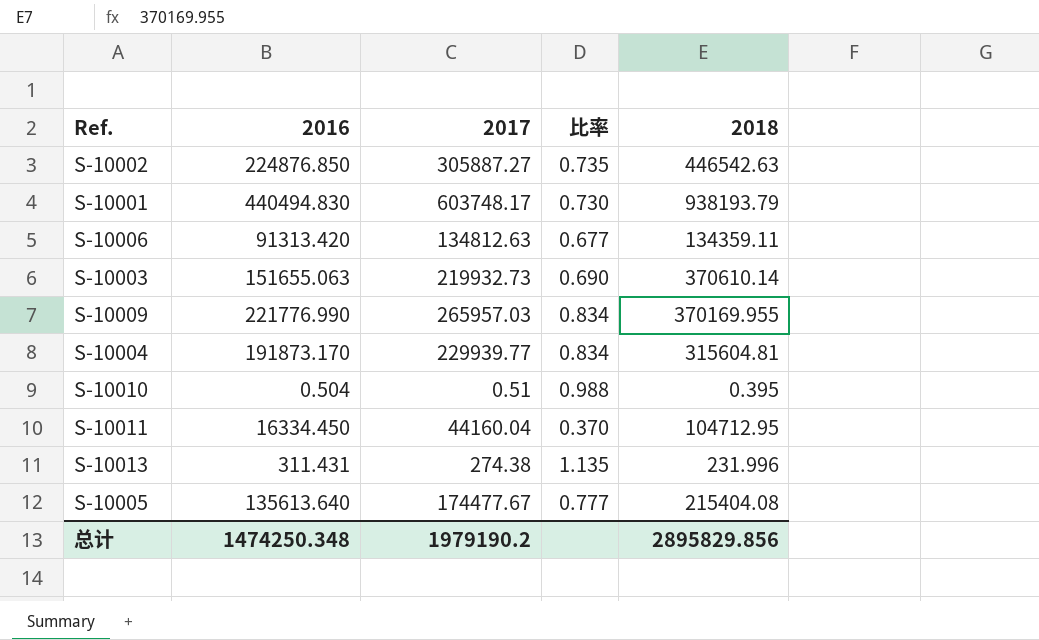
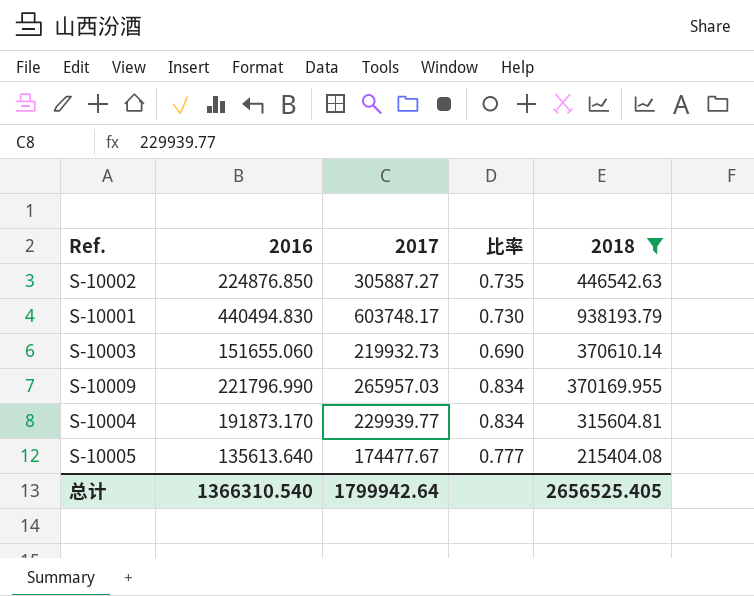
filter: none -> 2018 >= 215404.08
S-10003 | 2016: 151655.063 -> 151655.060
S-10009 | 2016: 221776.990 -> 221796.990
总计 | 2016: 1474250.348 -> 1366310.540
总计 | 2017: 1979190.2 -> 1799942.64
总计 | 2018: 2895829.856 -> 2656525.405

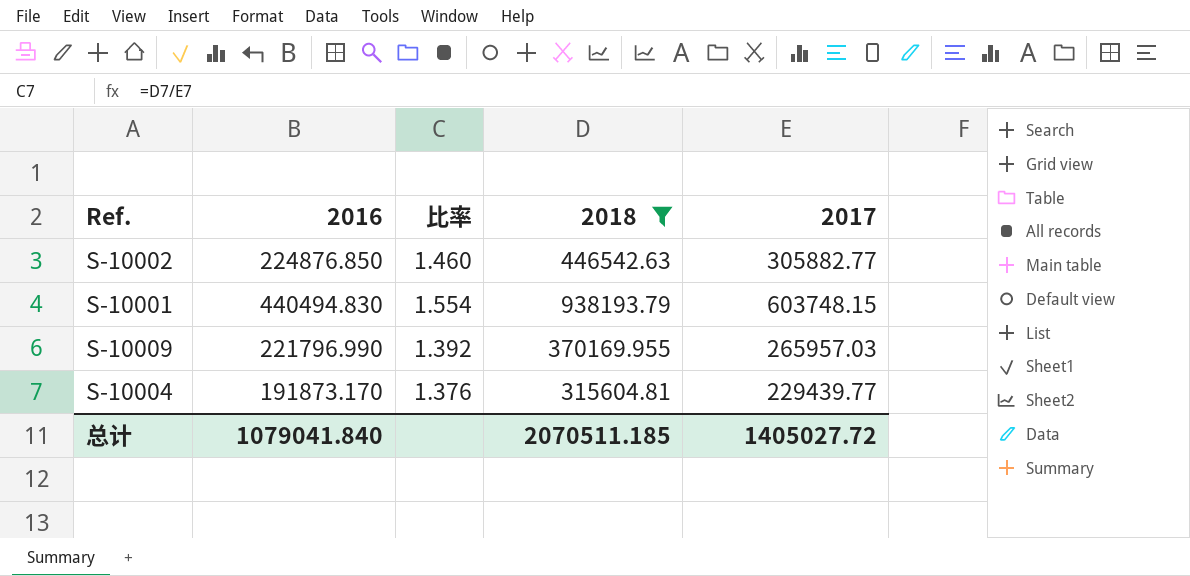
column 比率 | formula: [2016] / [2017] -> [2018] / [2017]
column 2017 | position: 3 -> 5
row S-10003: 151655.060 | 219932.73 | 0.690 | 370610.14 -> none
row S-10005: 135613.640 | 174477.67 | 0.777 | 215404.08 -> none
S-10002 | 2017: 305887.27 -> 305882.77
S-10001 | 2017: 603748.17 -> 603748.15
S-10004 | 2017: 229939.77 -> 229439.77
总计 | 2016: 1366310.540 -> 1079041.840
总计 | 2018: 2656525.405 -> 2070511.185
总计 | 2017: 1799942.64 -> 1405027.72

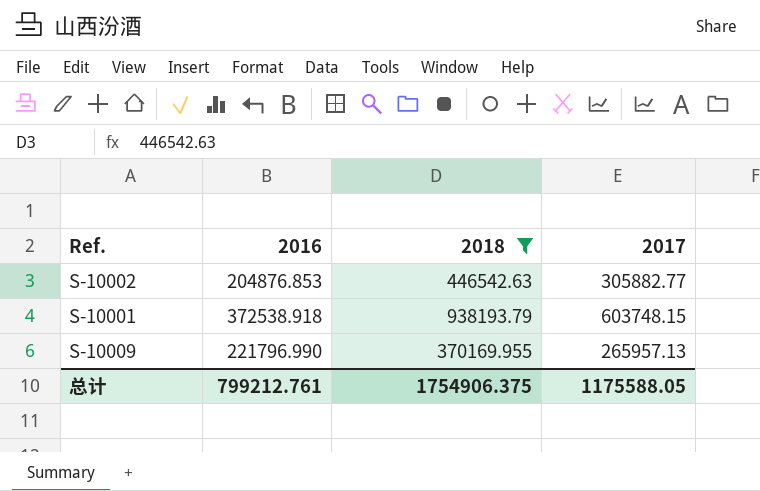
column 比率 | formula: [2018] / [2017] -> none
row S-10004: 191873.170 | 1.376 | 315604.81 | 229439.77 -> none
S-10002 | 2016: 224876.850 -> 204876.853
S-10001 | 2016: 440494.830 -> 372538.918
S-10009 | 2017: 265957.03 -> 265957.13
总计 | 2016: 1079041.840 -> 799212.761
总计 | 2018: 2070511.185 -> 1754906.375
总计 | 2017: 1405027.72 -> 1175588.05

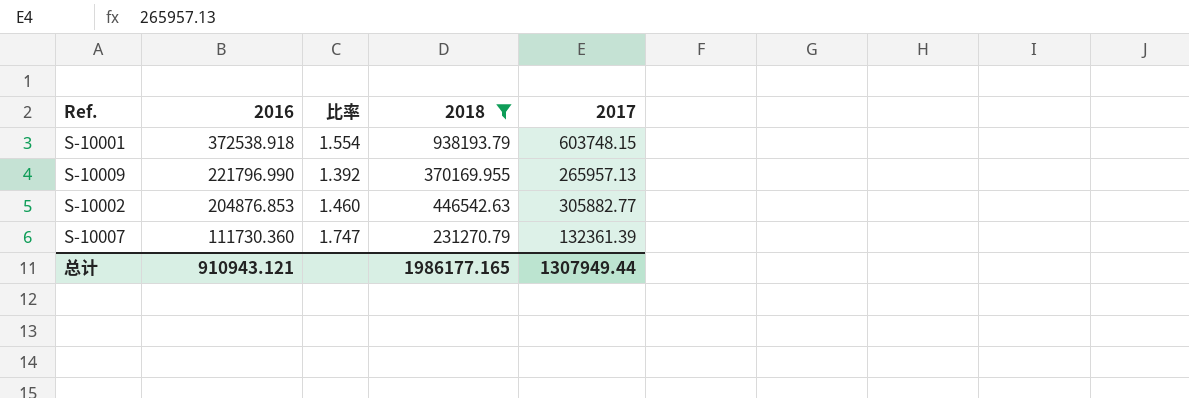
row order: none -> 2016 descending
column 比率 | formula: none -> [2018] / [2017]
row S-10007: none -> 111730.360 | 1.747 | 231270.79 | 132361.39
总计 | 2016: 799212.761 -> 910943.121
总计 | 2018: 1754906.375 -> 1986177.165
总计 | 2017: 1175588.05 -> 1307949.44

